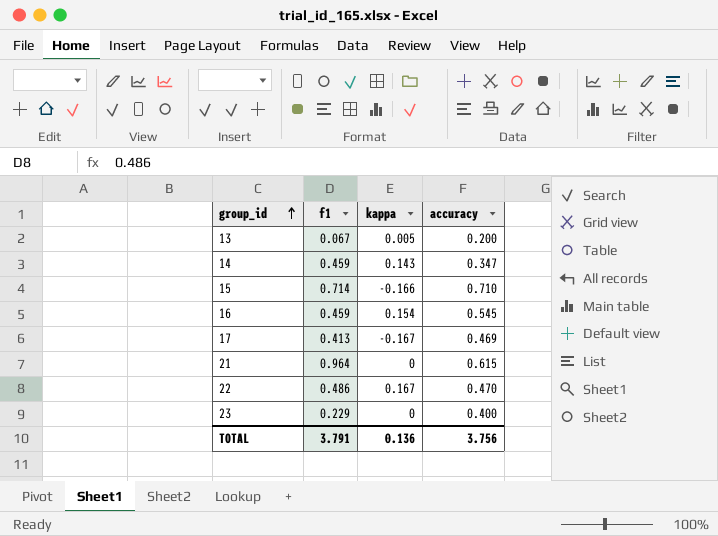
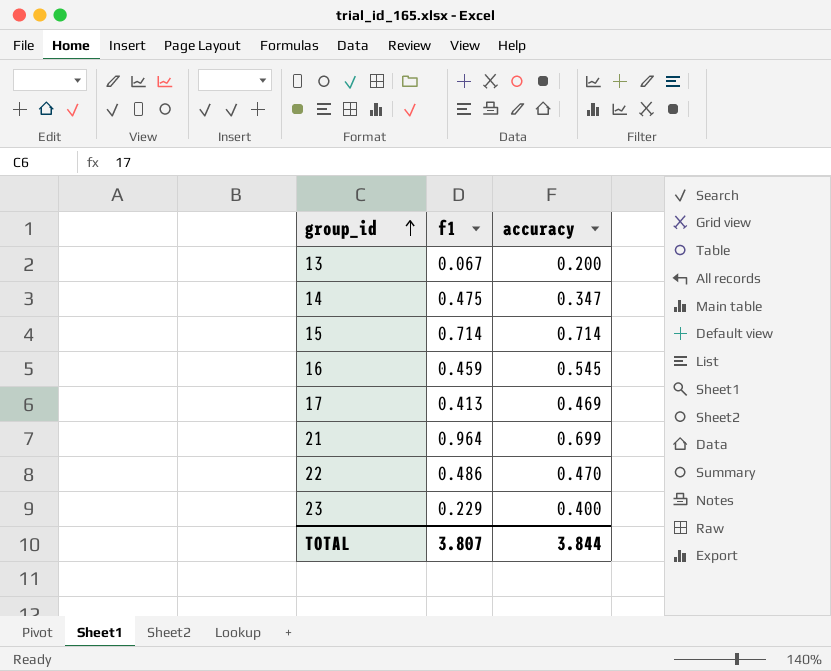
column kappa | position: 3 -> none
14 | f1: 0.459 -> 0.475
15 | accuracy: 0.710 -> 0.714
21 | accuracy: 0.615 -> 0.699
TOTAL | f1: 3.791 -> 3.807
TOTAL | accuracy: 3.756 -> 3.844

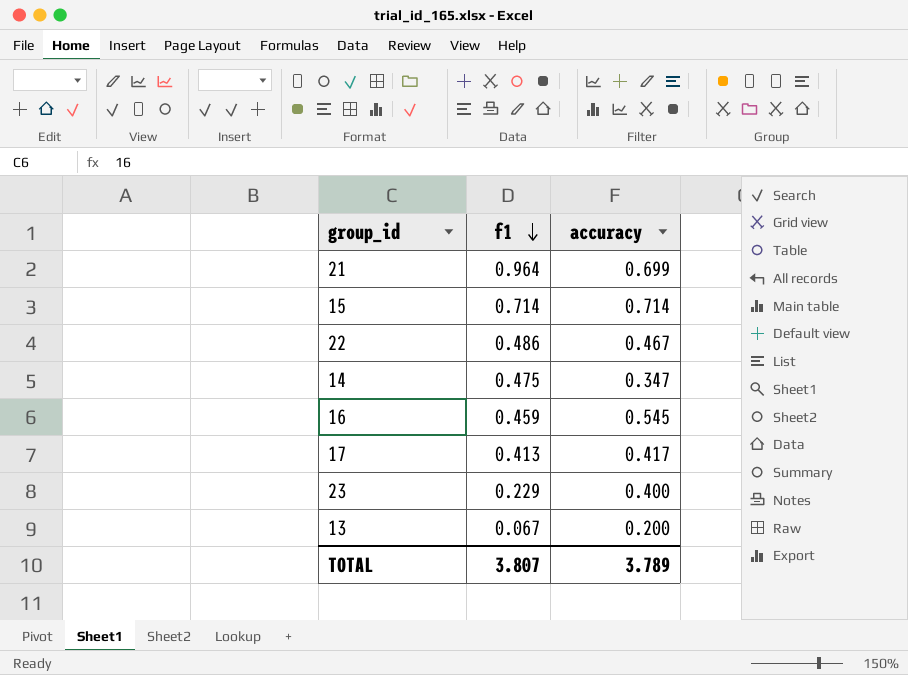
row order: group_id ascending -> f1 descending
22 | accuracy: 0.470 -> 0.467
17 | accuracy: 0.469 -> 0.417
TOTAL | accuracy: 3.844 -> 3.789

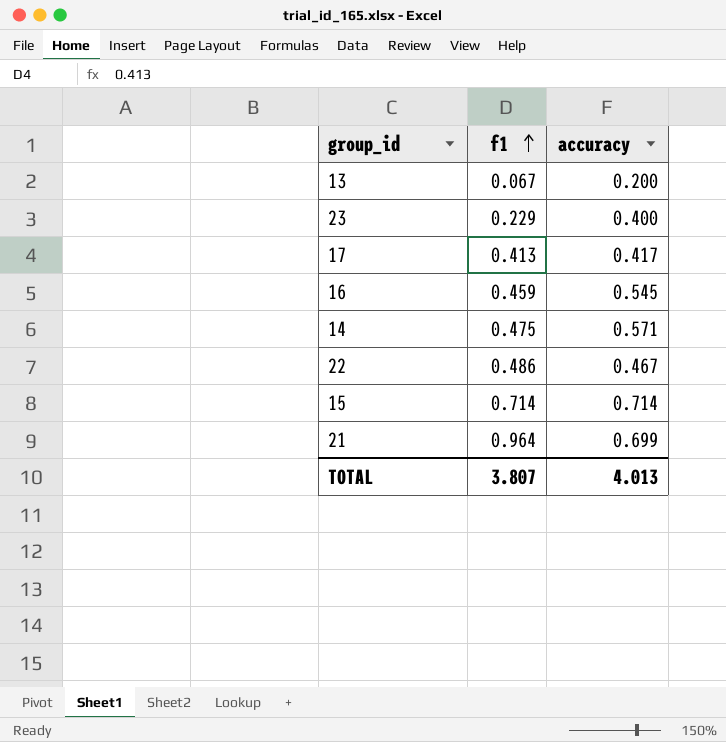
row order: f1 descending -> f1 ascending
14 | accuracy: 0.347 -> 0.571
TOTAL | accuracy: 3.789 -> 4.013

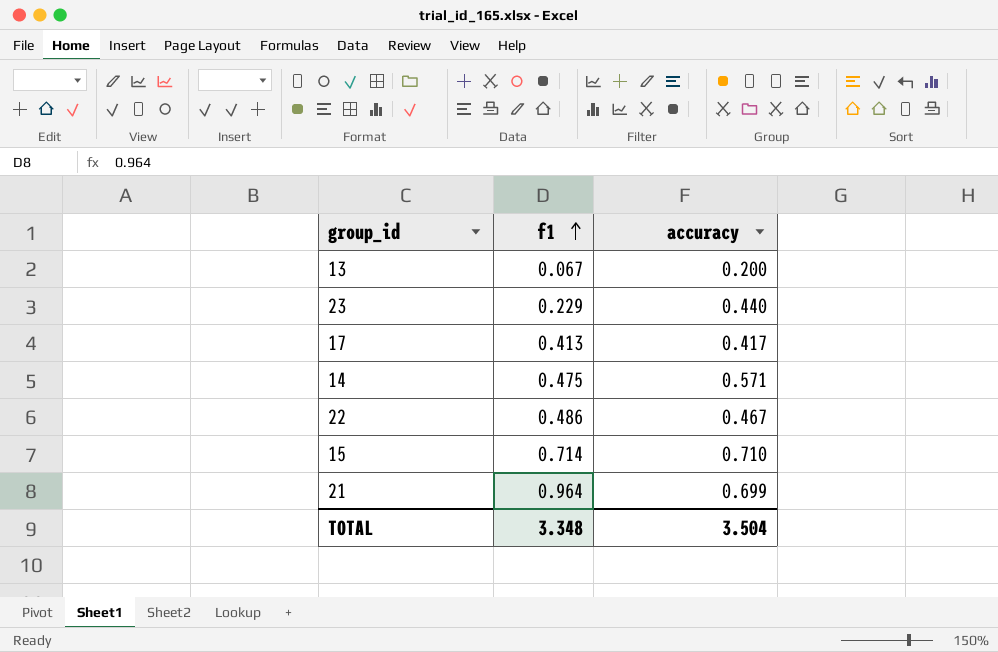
row 16: 0.459 | 0.545 -> none
23 | accuracy: 0.400 -> 0.440
15 | accuracy: 0.714 -> 0.710
TOTAL | f1: 3.807 -> 3.348
TOTAL | accuracy: 4.013 -> 3.504

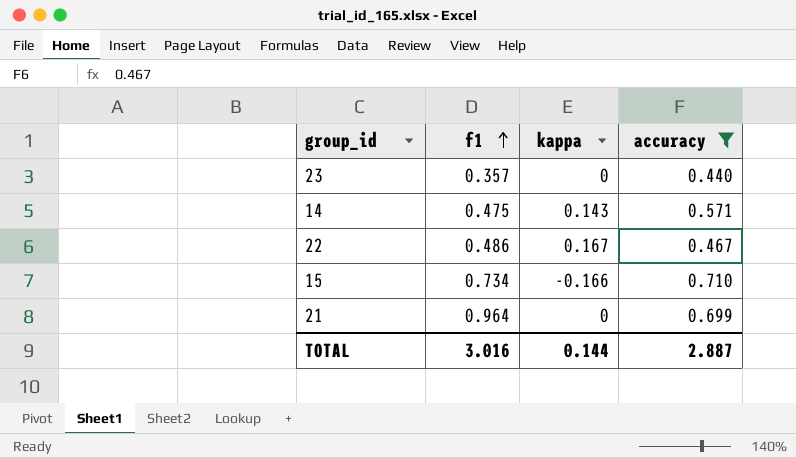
filter: none -> accuracy >= 0.440
column kappa | position: none -> 3
23 | f1: 0.229 -> 0.357
15 | f1: 0.714 -> 0.734
TOTAL | f1: 3.348 -> 3.016
TOTAL | accuracy: 3.504 -> 2.887

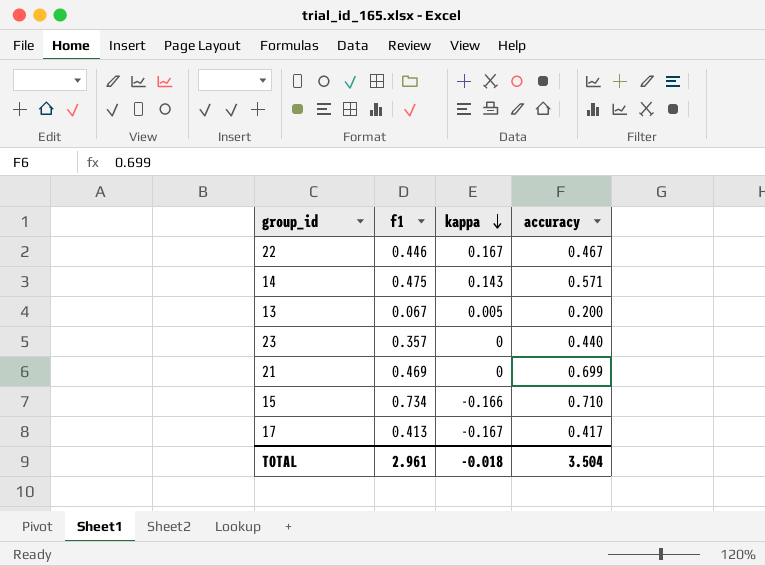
filter: accuracy >= 0.440 -> none
row order: f1 ascending -> kappa descending
22 | f1: 0.486 -> 0.446
21 | f1: 0.964 -> 0.469
TOTAL | f1: 3.016 -> 2.961
TOTAL | kappa: 0.144 -> -0.018
TOTAL | accuracy: 2.887 -> 3.504

